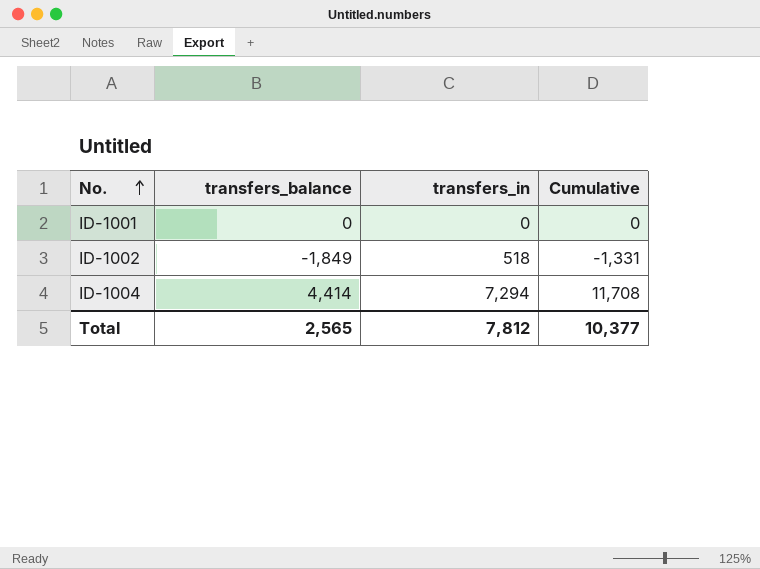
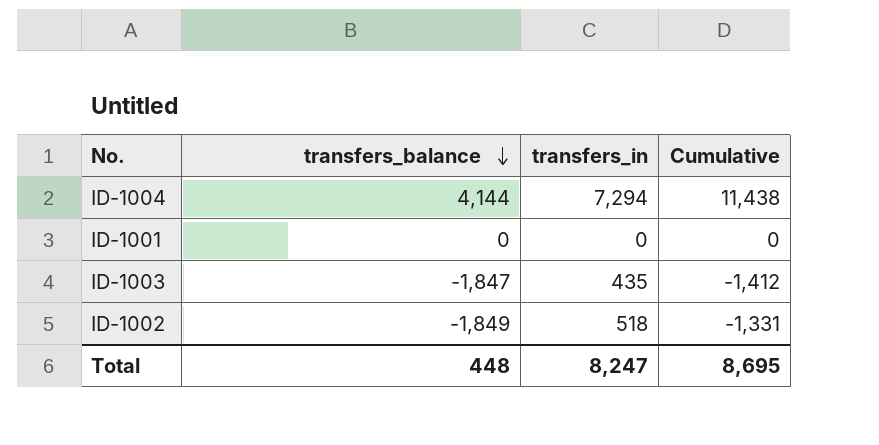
row order: No. ascending -> transfers_balance descending
ID-1004 | transfers_balance: 4,414 -> 4,144
ID-1004 | Cumulative: 11,708 -> 11,438
row ID-1003: none -> -1,847 | 435 | -1,412
Total | transfers_balance: 2,565 -> 448
Total | transfers_in: 7,812 -> 8,247
Total | Cumulative: 10,377 -> 8,695

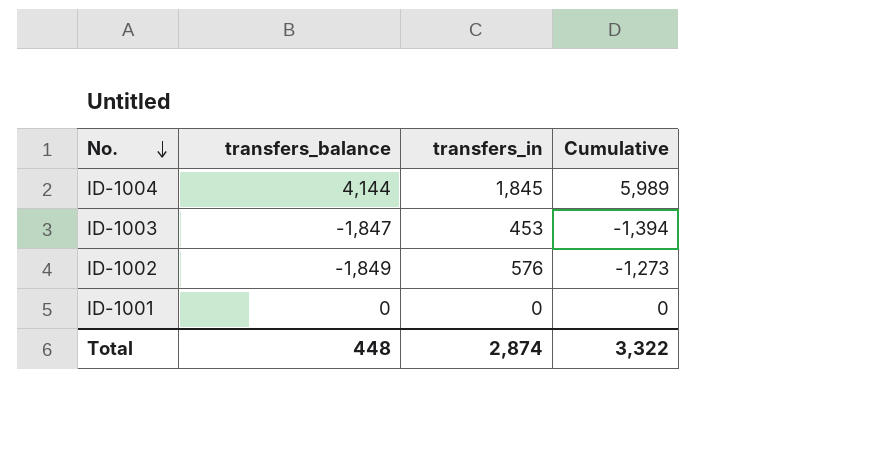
row order: transfers_balance descending -> No. descending
ID-1004 | transfers_in: 7,294 -> 1,845
ID-1004 | Cumulative: 11,438 -> 5,989
ID-1003 | transfers_in: 435 -> 453
ID-1003 | Cumulative: -1,412 -> -1,394
ID-1002 | transfers_in: 518 -> 576
ID-1002 | Cumulative: -1,331 -> -1,273
Total | transfers_in: 8,247 -> 2,874
Total | Cumulative: 8,695 -> 3,322

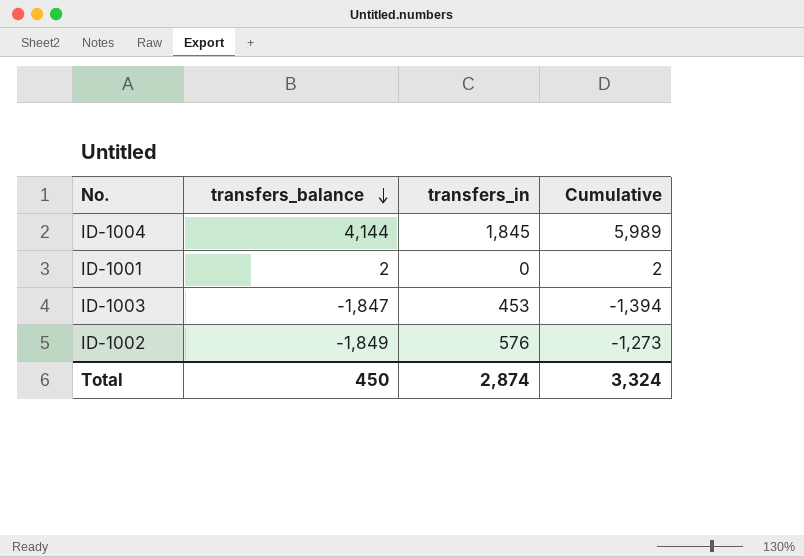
row order: No. descending -> transfers_balance descending
ID-1001 | transfers_balance: 0 -> 2
ID-1001 | Cumulative: 0 -> 2
Total | transfers_balance: 448 -> 450
Total | Cumulative: 3,322 -> 3,324

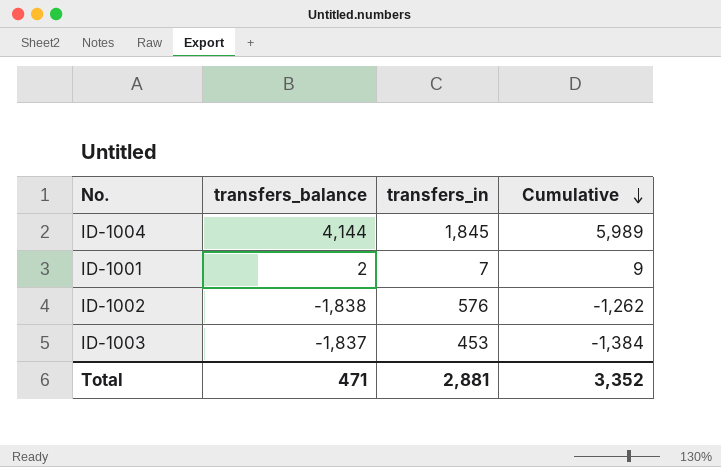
row order: transfers_balance descending -> Cumulative descending
ID-1001 | transfers_in: 0 -> 7
ID-1001 | Cumulative: 2 -> 9
ID-1002 | transfers_balance: -1,849 -> -1,838
ID-1002 | Cumulative: -1,273 -> -1,262
ID-1003 | transfers_balance: -1,847 -> -1,837
ID-1003 | Cumulative: -1,394 -> -1,384
Total | transfers_balance: 450 -> 471
Total | transfers_in: 2,874 -> 2,881
Total | Cumulative: 3,324 -> 3,352

